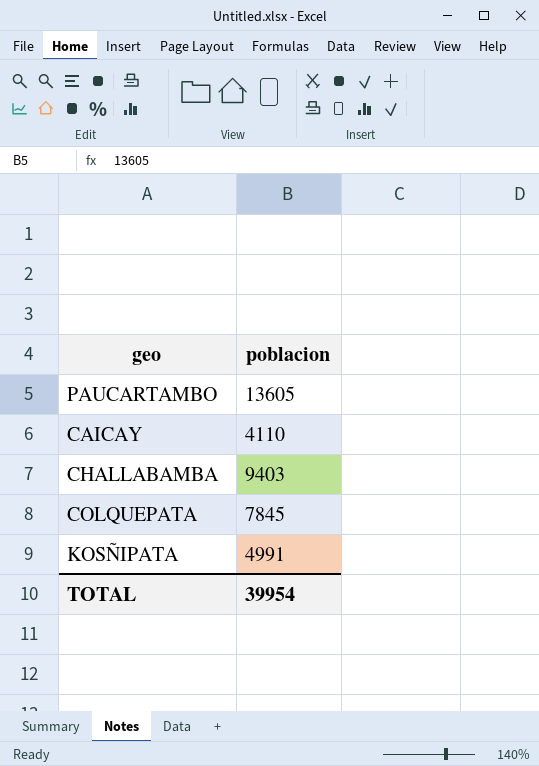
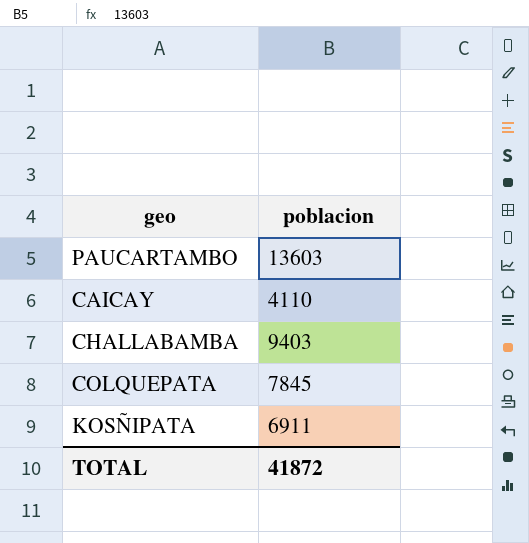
PAUCARTAMBO | poblacion: 13605 -> 13603
KOSÑIPATA | poblacion: 4991 -> 6911
TOTAL | poblacion: 39954 -> 41872

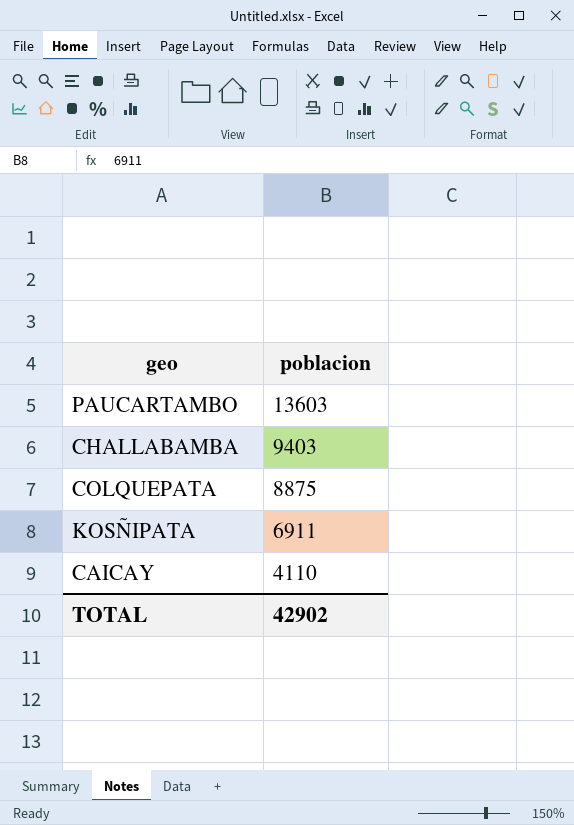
row order: none -> poblacion descending
COLQUEPATA | poblacion: 7845 -> 8875
TOTAL | poblacion: 41872 -> 42902

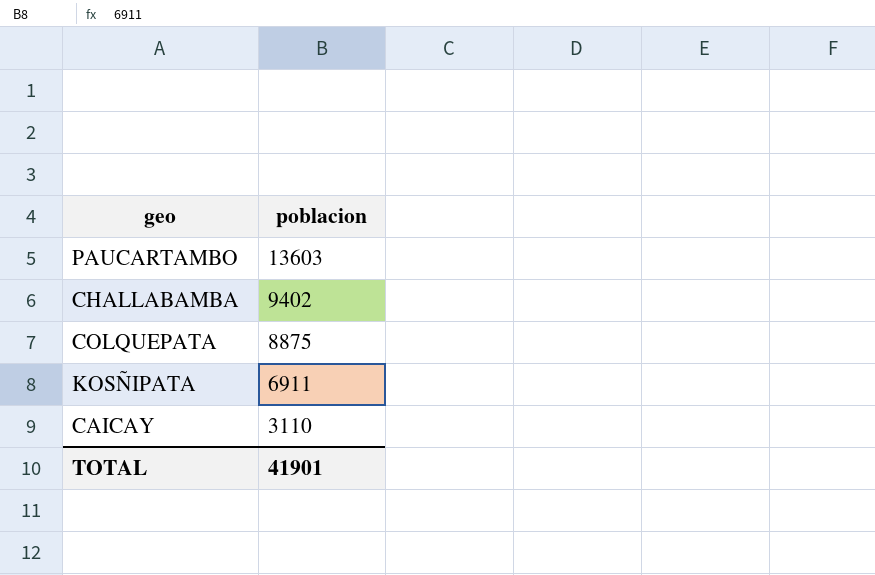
CHALLABAMBA | poblacion: 9403 -> 9402
CAICAY | poblacion: 4110 -> 3110
TOTAL | poblacion: 42902 -> 41901

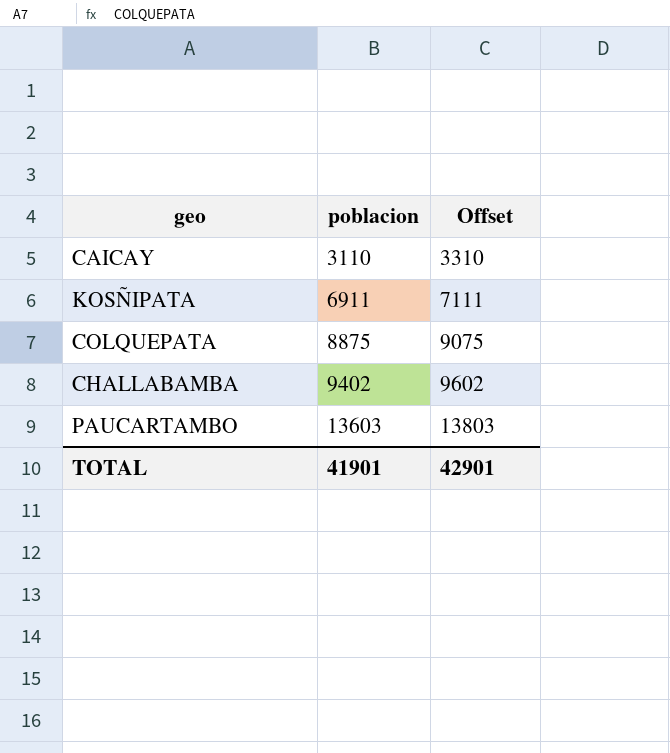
row order: poblacion descending -> poblacion ascending
column Offset | formula: none -> [poblacion] + 200

